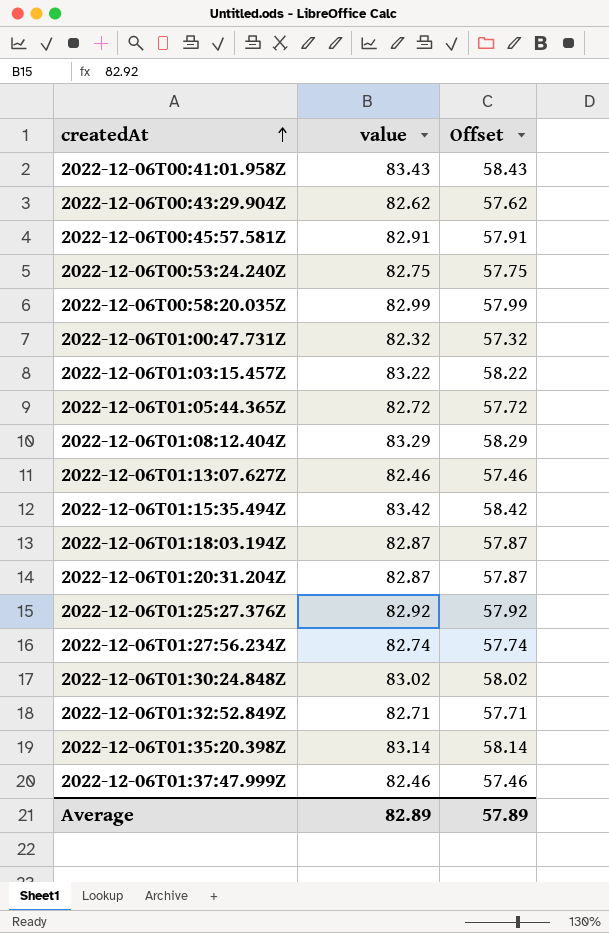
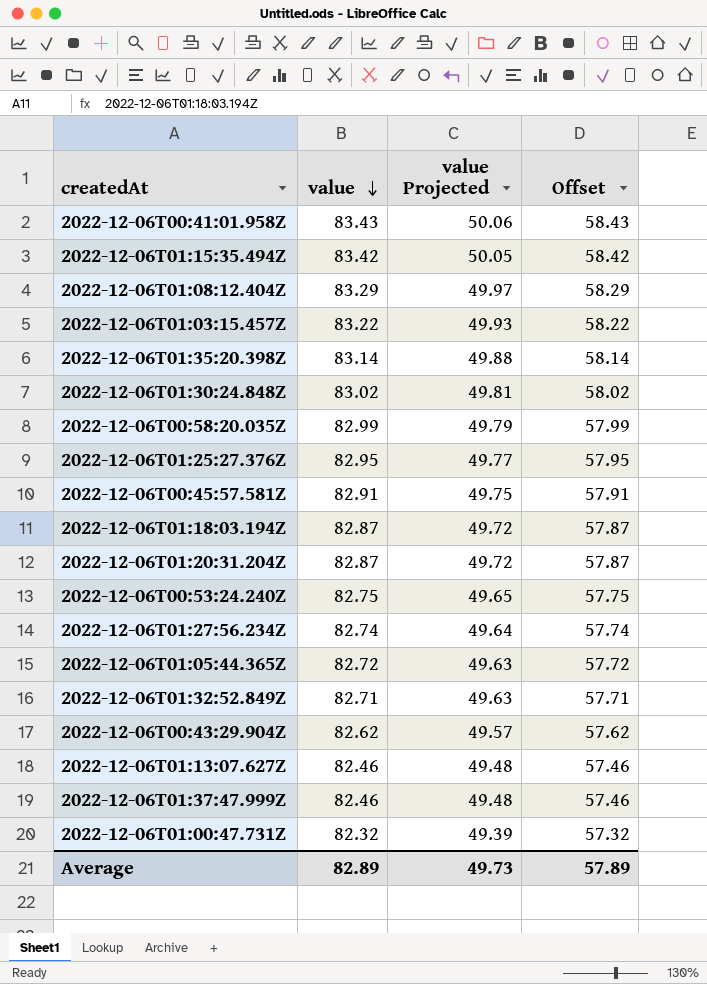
row order: createdAt ascending -> value descending
column value Projected | formula: none -> [value] * 0.6
2022-12-06T01:25:27.376Z | value: 82.92 -> 82.95
2022-12-06T01:25:27.376Z | Offset: 57.92 -> 57.95

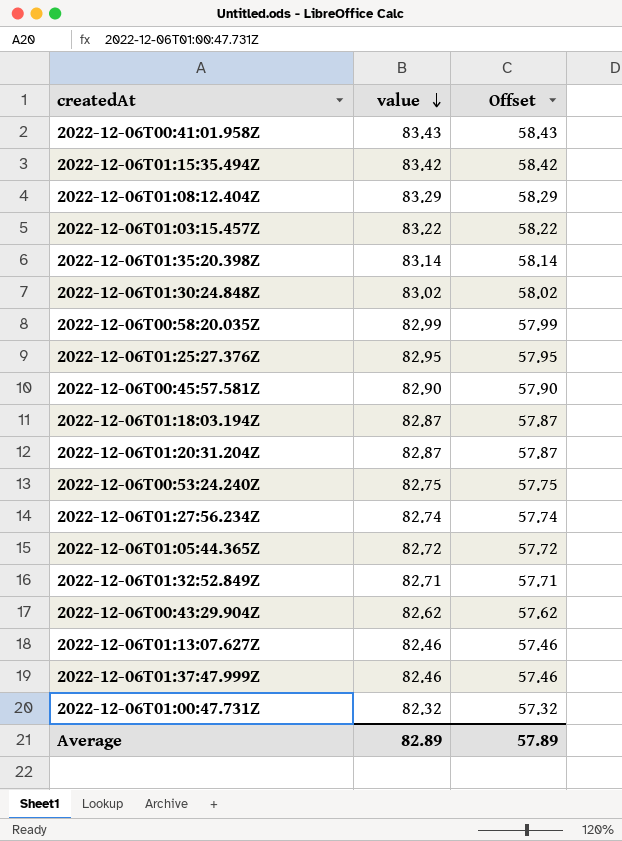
column value Projected | formula: [value] * 0.6 -> none
2022-12-06T00:45:57.581Z | value: 82.91 -> 82.90
2022-12-06T00:45:57.581Z | Offset: 57.91 -> 57.90

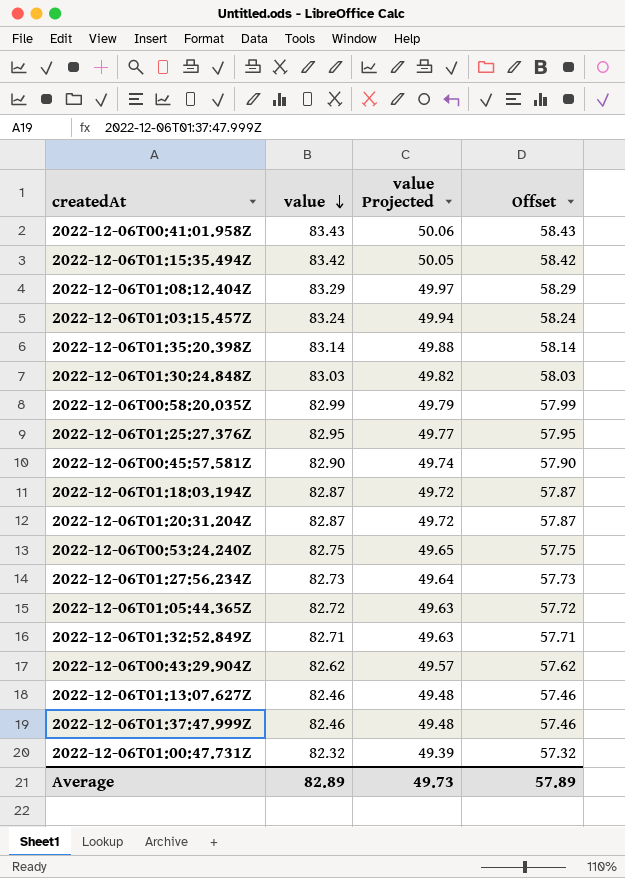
column value Projected | formula: none -> [value] * 0.6
2022-12-06T01:03:15.457Z | value: 83.22 -> 83.24
2022-12-06T01:03:15.457Z | Offset: 58.22 -> 58.24
2022-12-06T01:30:24.848Z | value: 83.02 -> 83.03
2022-12-06T01:30:24.848Z | Offset: 58.02 -> 58.03
2022-12-06T01:27:56.234Z | value: 82.74 -> 82.73
2022-12-06T01:27:56.234Z | Offset: 57.74 -> 57.73

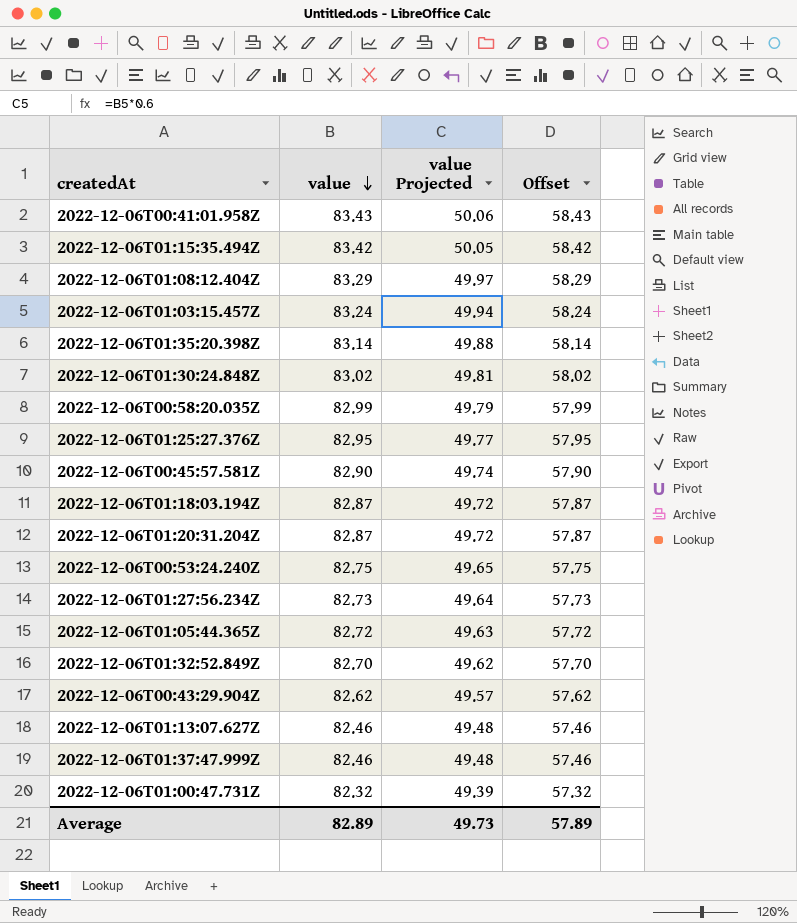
2022-12-06T01:30:24.848Z | value: 83.03 -> 83.02
2022-12-06T01:30:24.848Z | value Projected: 49.82 -> 49.81
2022-12-06T01:30:24.848Z | Offset: 58.03 -> 58.02
2022-12-06T01:32:52.849Z | value: 82.71 -> 82.70
2022-12-06T01:32:52.849Z | value Projected: 49.63 -> 49.62
2022-12-06T01:32:52.849Z | Offset: 57.71 -> 57.70

